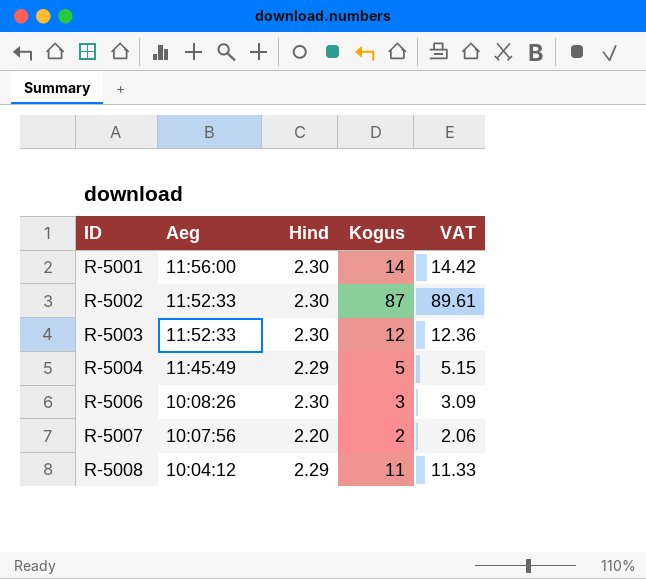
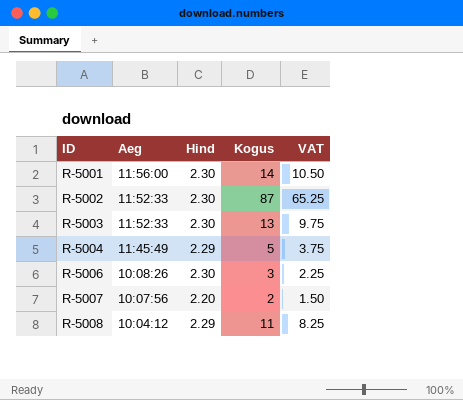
column VAT | formula: [Kogus] * 1.03 -> [Kogus] * 0.75
R-5003 | Kogus: 12 -> 13

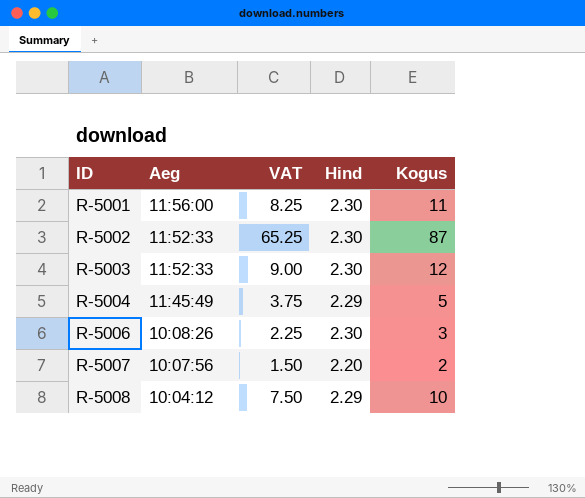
column VAT | position: 5 -> 3
R-5001 | VAT: 10.50 -> 8.25
R-5001 | Kogus: 14 -> 11
R-5003 | VAT: 9.75 -> 9.00
R-5003 | Kogus: 13 -> 12
R-5008 | VAT: 8.25 -> 7.50
R-5008 | Kogus: 11 -> 10

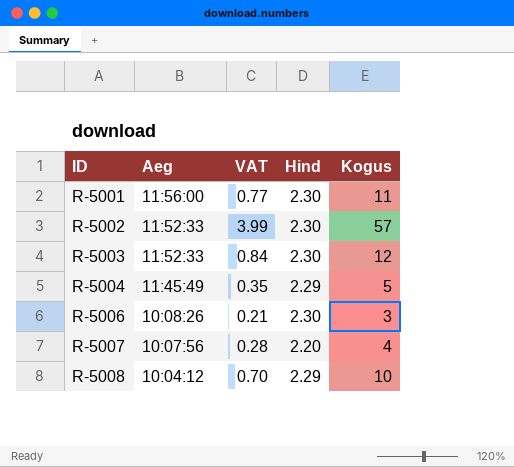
column VAT | formula: [Kogus] * 0.75 -> [Kogus] * 0.07
R-5002 | Kogus: 87 -> 57
R-5007 | Kogus: 2 -> 4

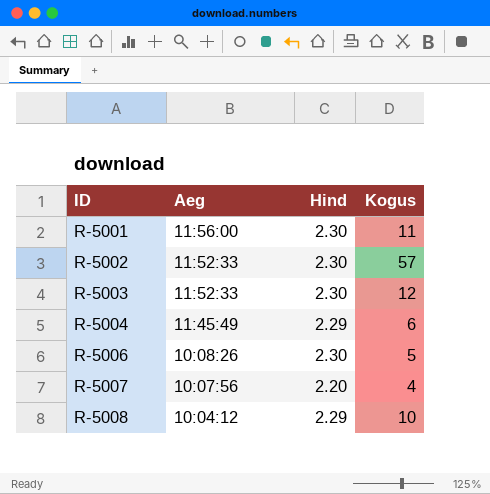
column VAT | formula: [Kogus] * 0.07 -> none
R-5004 | Kogus: 5 -> 6
R-5006 | Kogus: 3 -> 5

